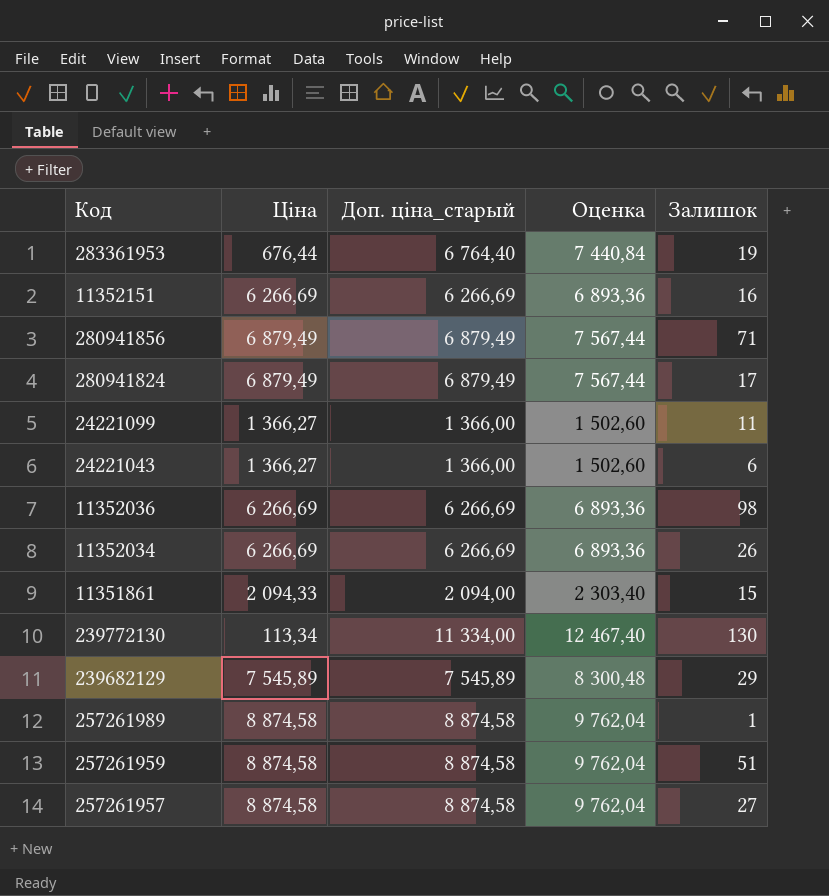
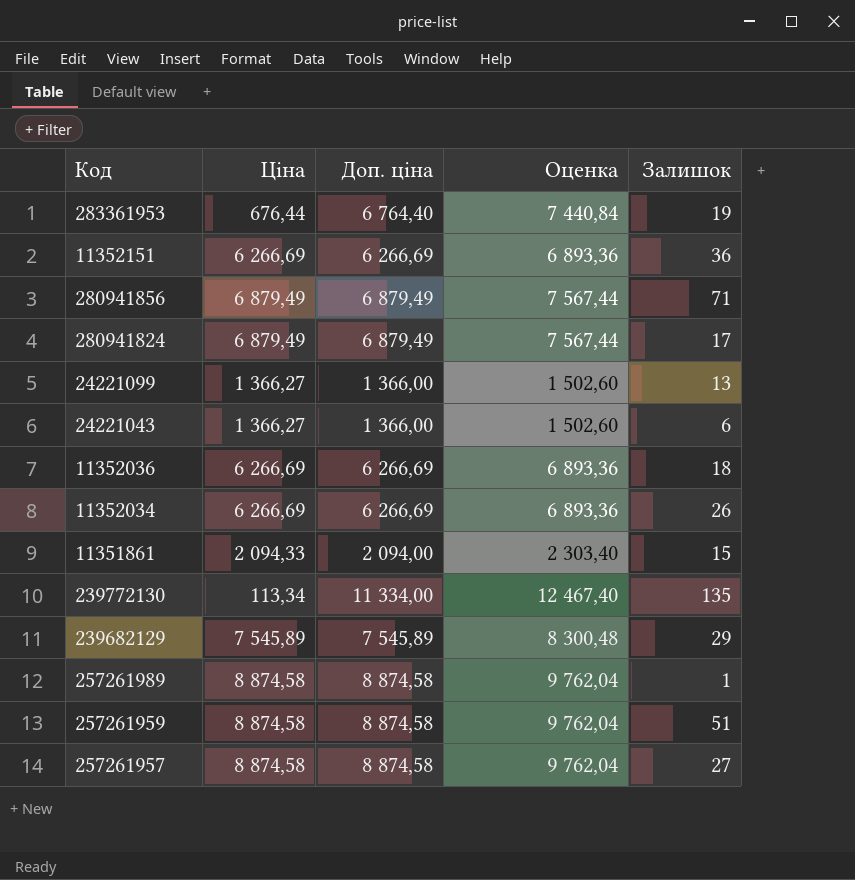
column name: Доп. ціна_старый -> Доп. ціна
11352151 | Залишок: 16 -> 36
24221099 | Залишок: 11 -> 13
11352036 | Залишок: 98 -> 18
239772130 | Залишок: 130 -> 135

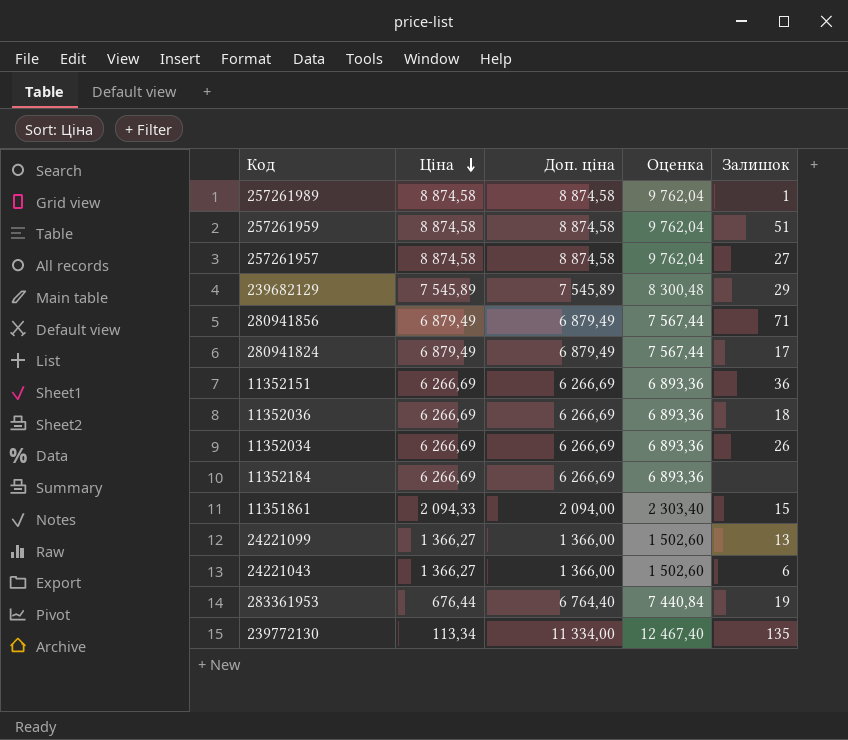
row order: none -> Ціна descending
row 11352184: none -> 6 266,69 | 6 266,69 | 6 893,36 | none

